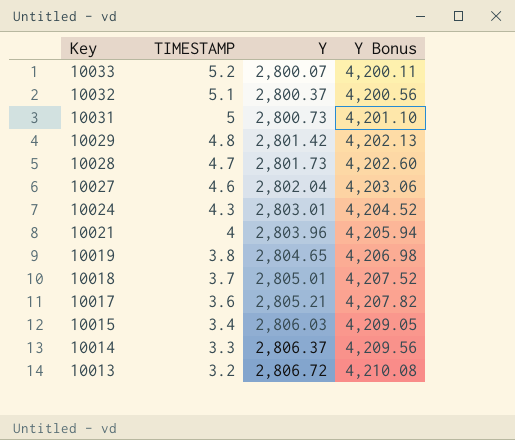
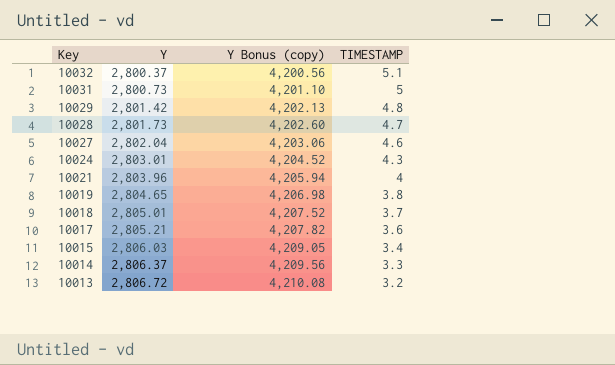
column name: Y Bonus -> Y Bonus (copy)
column TIMESTAMP | position: 2 -> 4
row 10033: 5.2 | 2,800.07 | 4,200.11 -> none

